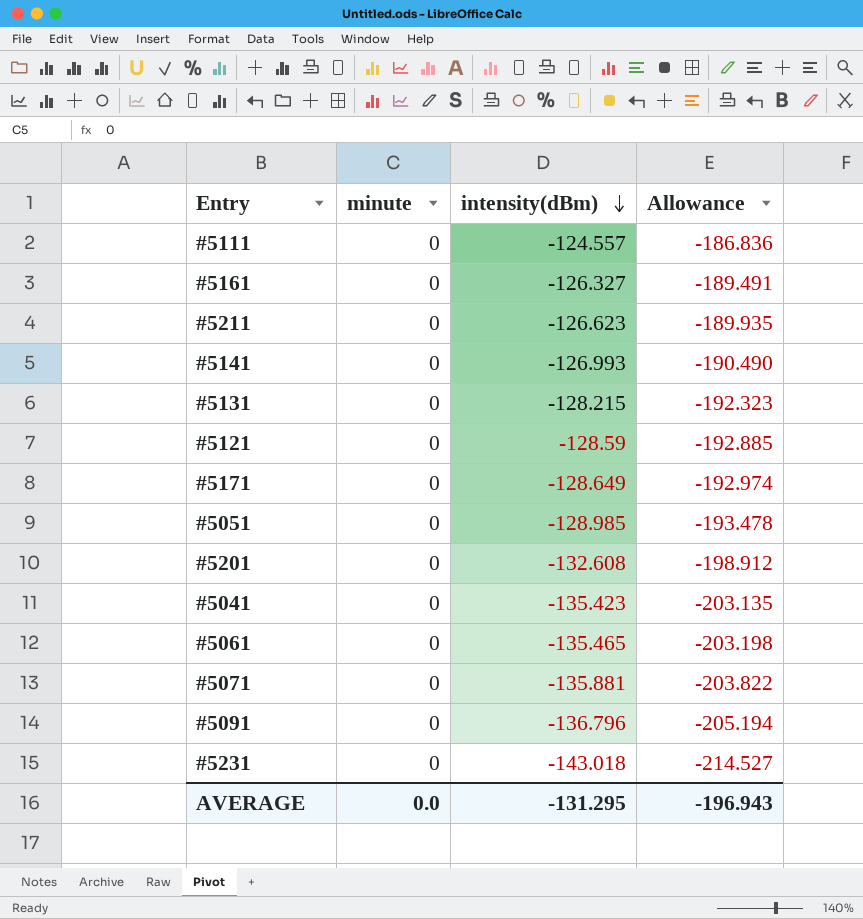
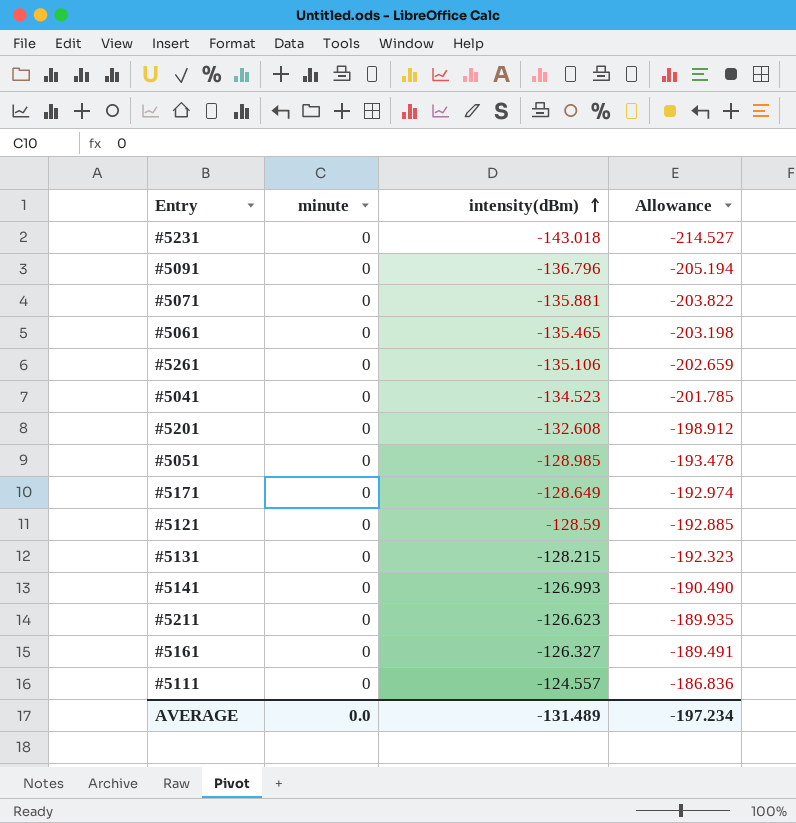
row order: intensity(dBm) descending -> intensity(dBm) ascending
row #5261: none -> 0 | -135.106 | -202.659
#5041 | intensity(dBm): -135.423 -> -134.523
#5041 | Allowance: -203.135 -> -201.785
AVERAGE | intensity(dBm): -131.295 -> -131.489
AVERAGE | Allowance: -196.943 -> -197.234

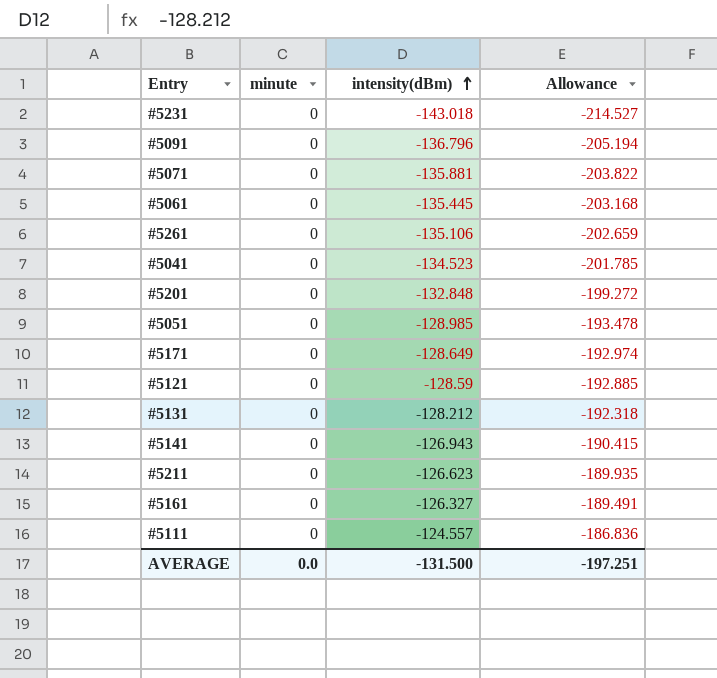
#5061 | intensity(dBm): -135.465 -> -135.445
#5061 | Allowance: -203.198 -> -203.168
#5201 | intensity(dBm): -132.608 -> -132.848
#5201 | Allowance: -198.912 -> -199.272
#5131 | intensity(dBm): -128.215 -> -128.212
#5131 | Allowance: -192.323 -> -192.318
#5141 | intensity(dBm): -126.993 -> -126.943
#5141 | Allowance: -190.490 -> -190.415
AVERAGE | intensity(dBm): -131.489 -> -131.500
AVERAGE | Allowance: -197.234 -> -197.251

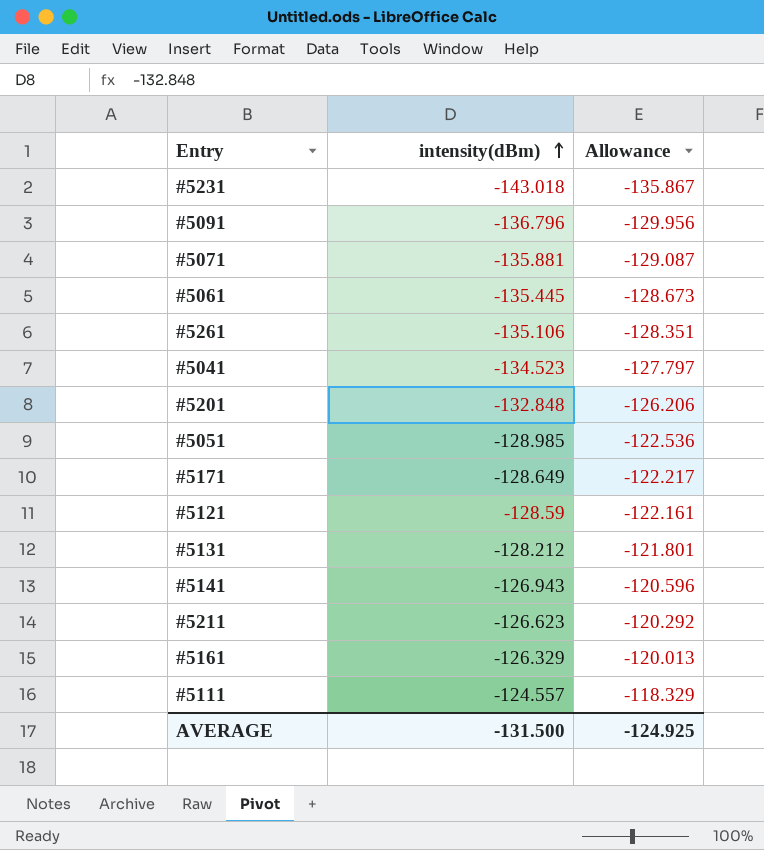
column minute | position: 2 -> none
column Allowance | formula: [intensity(dBm)] * 1.5 -> [intensity(dBm)] * 0.95
#5161 | intensity(dBm): -126.327 -> -126.329
AVERAGE | Allowance: -197.251 -> -124.925

